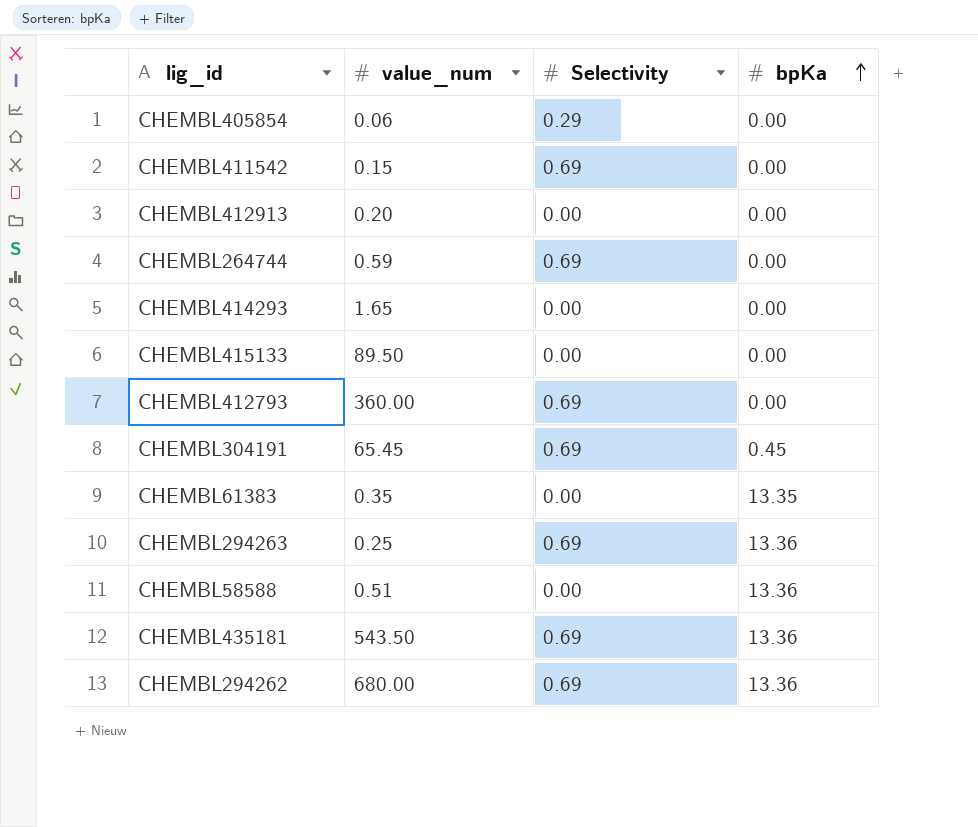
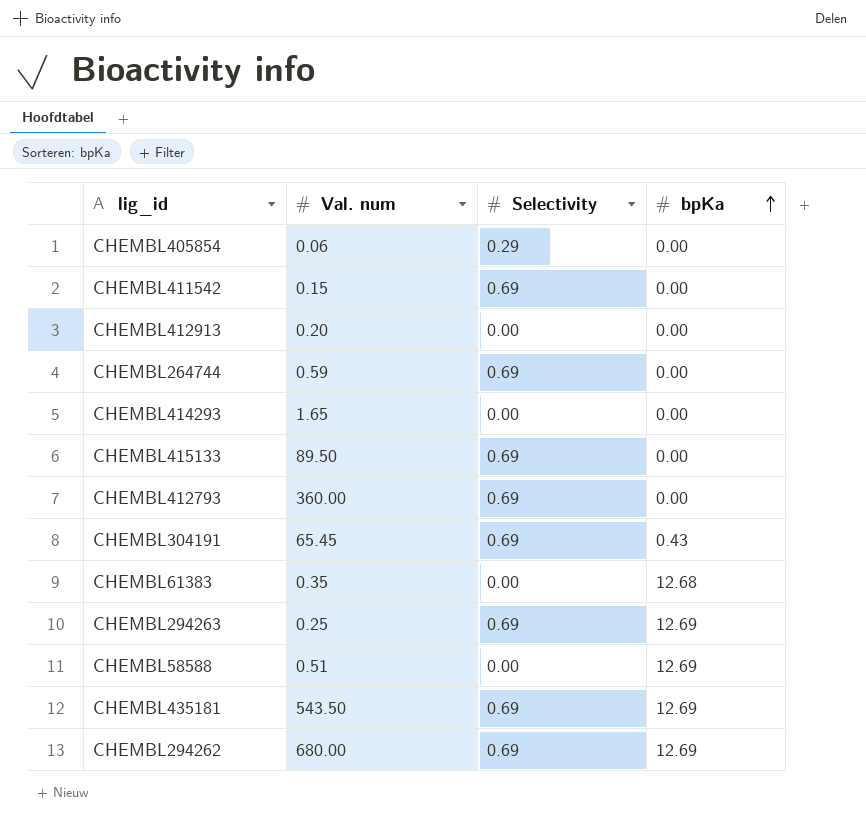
column name: value_num -> Val. num
CHEMBL415133 | Selectivity: 0.00 -> 0.69
CHEMBL304191 | bpKa: 0.45 -> 0.43
CHEMBL61383 | bpKa: 13.35 -> 12.68
CHEMBL294263 | bpKa: 13.36 -> 12.69
CHEMBL58588 | bpKa: 13.36 -> 12.69
CHEMBL435181 | bpKa: 13.36 -> 12.69
CHEMBL294262 | bpKa: 13.36 -> 12.69

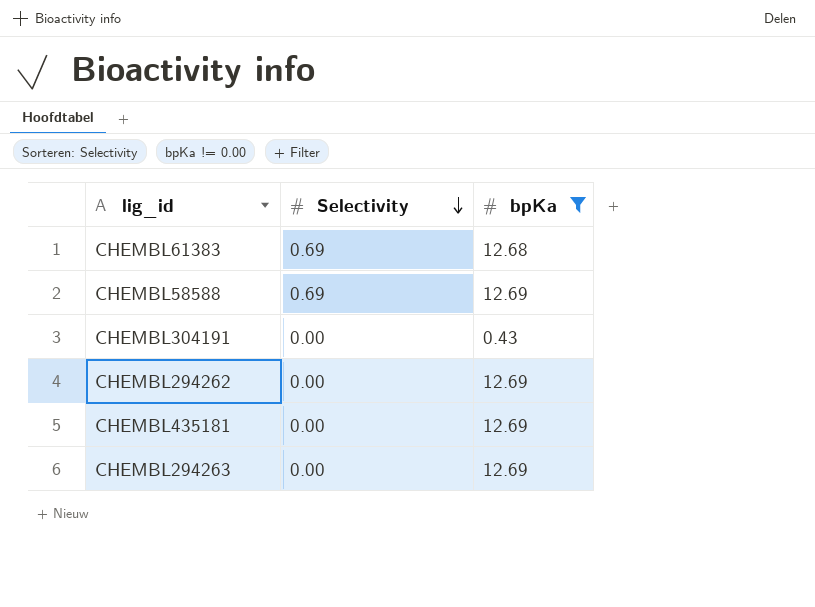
filter: none -> bpKa != 0.00
row order: bpKa ascending -> Selectivity descending
column Val. num | position: 2 -> none
CHEMBL61383 | Selectivity: 0.00 -> 0.69
CHEMBL58588 | Selectivity: 0.00 -> 0.69
CHEMBL304191 | Selectivity: 0.69 -> 0.00
CHEMBL294262 | Selectivity: 0.69 -> 0.00
CHEMBL435181 | Selectivity: 0.69 -> 0.00
CHEMBL294263 | Selectivity: 0.69 -> 0.00

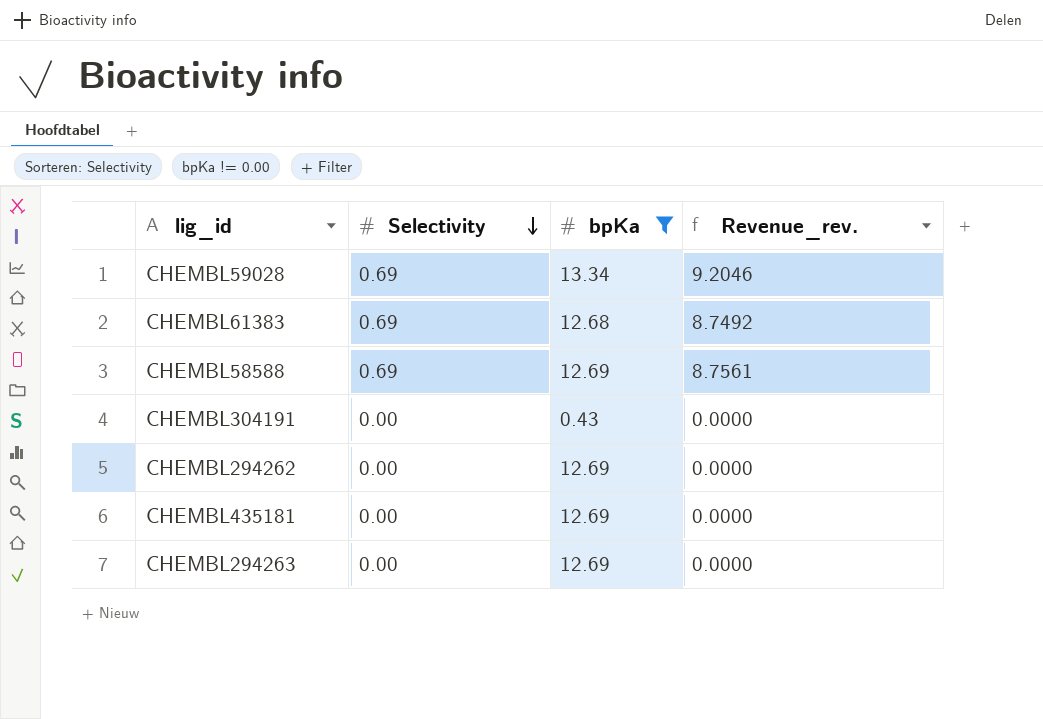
column Revenue_rev. | formula: none -> [Selectivity] * [bpKa]
row CHEMBL59028: none -> 0.69 | 13.34 | 9.2046

